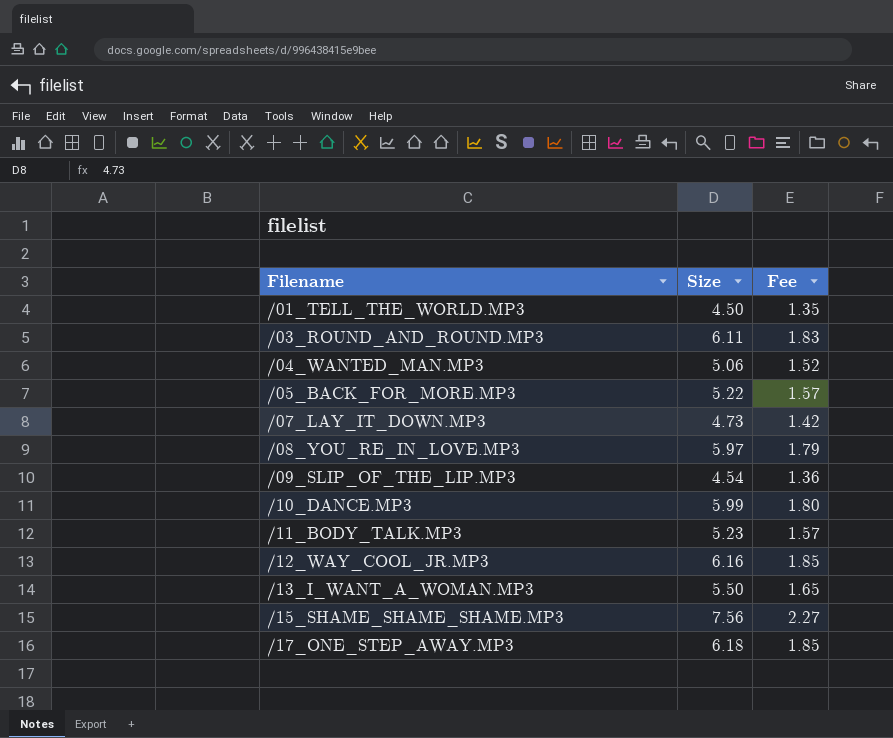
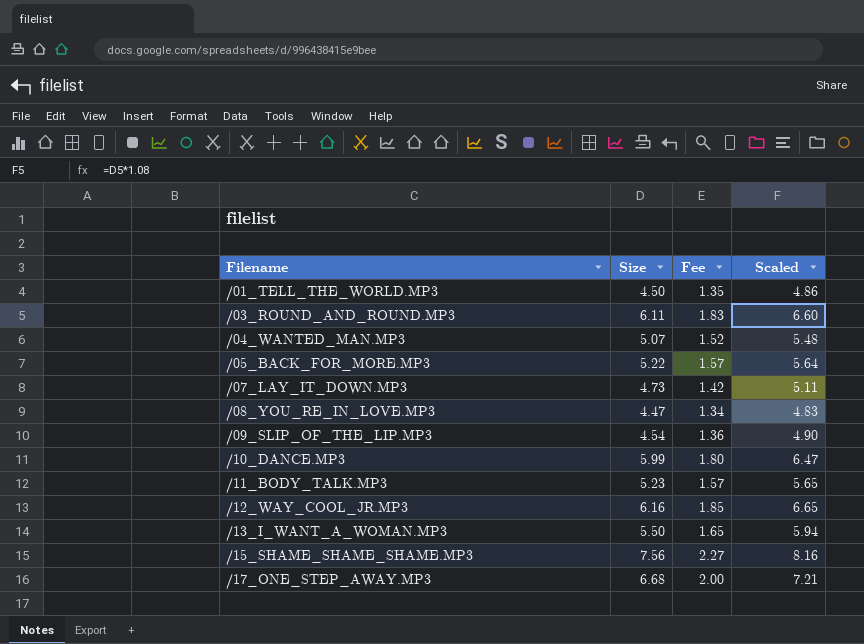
column Scaled | formula: none -> [Size] * 1.08
/04_WANTED_MAN.MP3 | Size: 5.06 -> 5.07
/08_YOU_RE_IN_LOVE.MP3 | Size: 5.97 -> 4.47
/08_YOU_RE_IN_LOVE.MP3 | Fee: 1.79 -> 1.34
/17_ONE_STEP_AWAY.MP3 | Size: 6.18 -> 6.68
/17_ONE_STEP_AWAY.MP3 | Fee: 1.85 -> 2.00

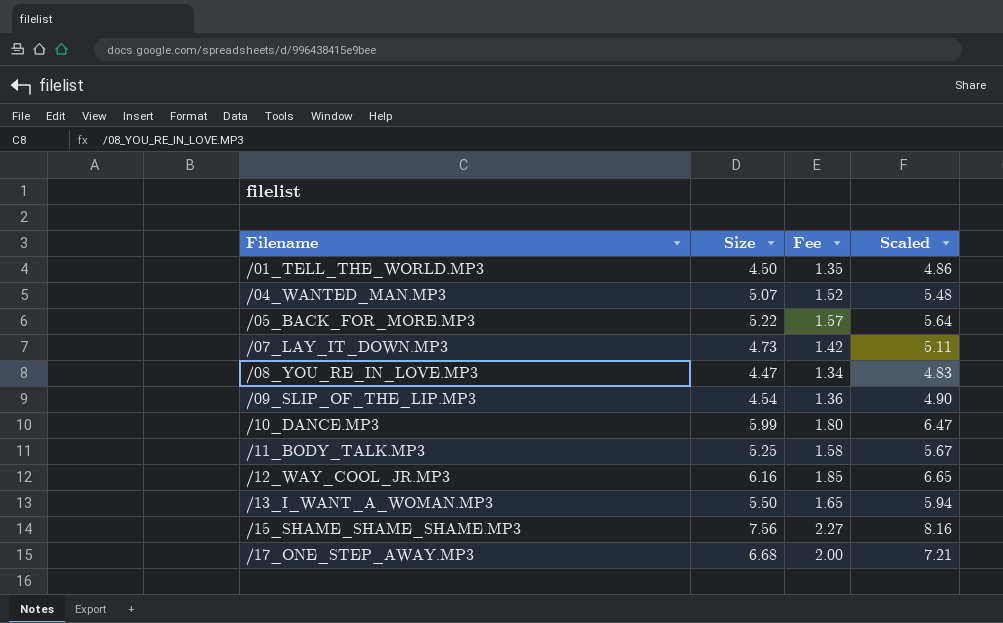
row /03_ROUND_AND_ROUND.MP3: 6.11 | 1.83 | 6.60 -> none
/11_BODY_TALK.MP3 | Size: 5.23 -> 5.25
/11_BODY_TALK.MP3 | Fee: 1.57 -> 1.58
/11_BODY_TALK.MP3 | Scaled: 5.65 -> 5.67

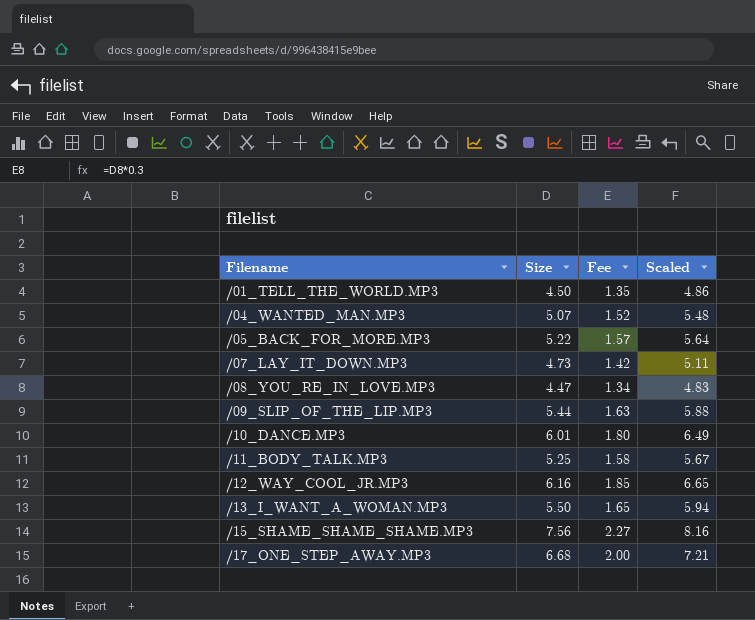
/09_SLIP_OF_THE_LIP.MP3 | Size: 4.54 -> 5.44
/09_SLIP_OF_THE_LIP.MP3 | Fee: 1.36 -> 1.63
/09_SLIP_OF_THE_LIP.MP3 | Scaled: 4.90 -> 5.88
/10_DANCE.MP3 | Size: 5.99 -> 6.01
/10_DANCE.MP3 | Scaled: 6.47 -> 6.49

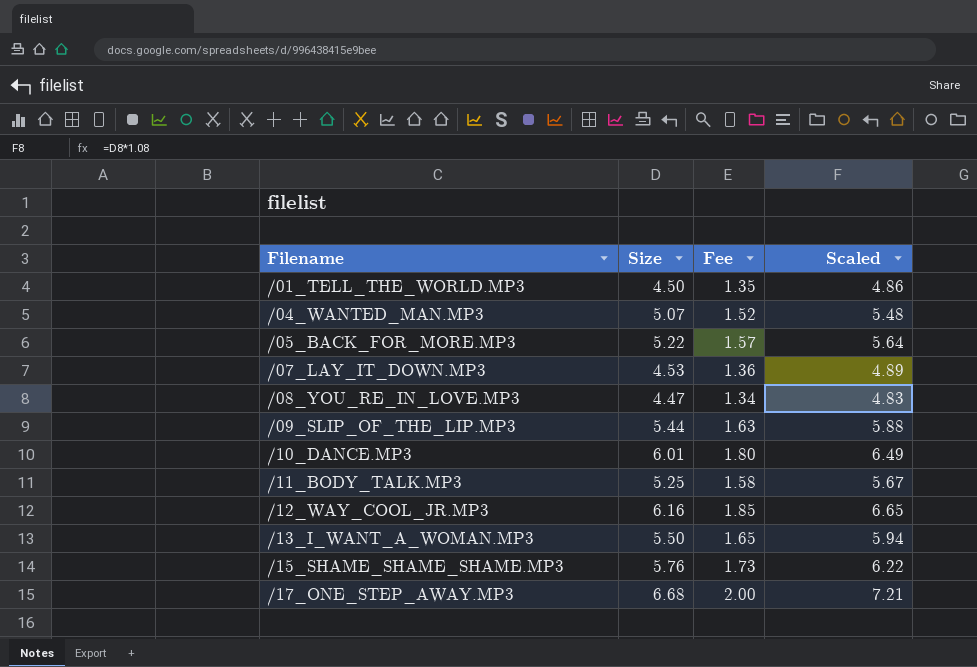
/07_LAY_IT_DOWN.MP3 | Size: 4.73 -> 4.53
/07_LAY_IT_DOWN.MP3 | Fee: 1.42 -> 1.36
/07_LAY_IT_DOWN.MP3 | Scaled: 5.11 -> 4.89
/15_SHAME_SHAME_SHAME.MP3 | Size: 7.56 -> 5.76
/15_SHAME_SHAME_SHAME.MP3 | Fee: 2.27 -> 1.73
/15_SHAME_SHAME_SHAME.MP3 | Scaled: 8.16 -> 6.22

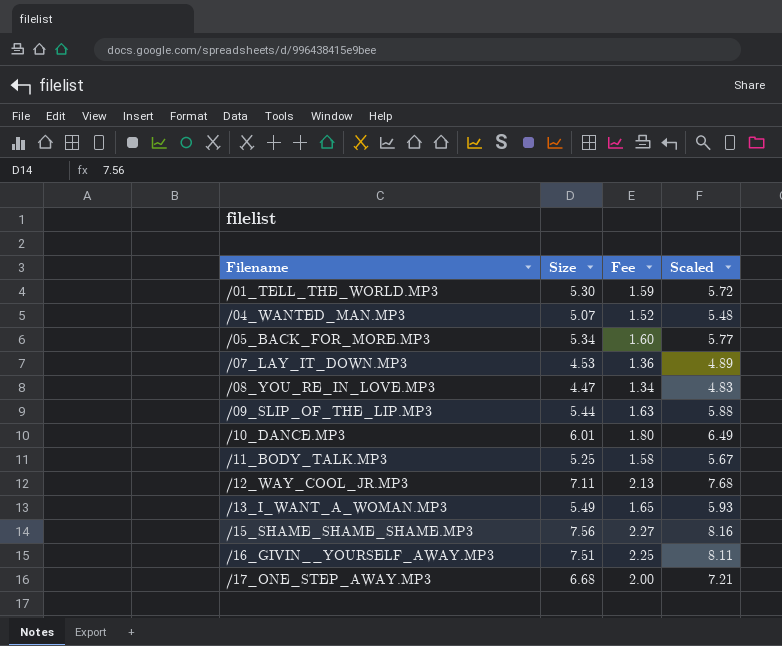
/01_TELL_THE_WORLD.MP3 | Size: 4.50 -> 5.30
/01_TELL_THE_WORLD.MP3 | Fee: 1.35 -> 1.59
/01_TELL_THE_WORLD.MP3 | Scaled: 4.86 -> 5.72
/05_BACK_FOR_MORE.MP3 | Size: 5.22 -> 5.34
/05_BACK_FOR_MORE.MP3 | Fee: 1.57 -> 1.60
/05_BACK_FOR_MORE.MP3 | Scaled: 5.64 -> 5.77
/12_WAY_COOL_JR.MP3 | Size: 6.16 -> 7.11
/12_WAY_COOL_JR.MP3 | Fee: 1.85 -> 2.13
/12_WAY_COOL_JR.MP3 | Scaled: 6.65 -> 7.68
/13_I_WANT_A_WOMAN.MP3 | Size: 5.50 -> 5.49
/13_I_WANT_A_WOMAN.MP3 | Scaled: 5.94 -> 5.93
/15_SHAME_SHAME_SHAME.MP3 | Size: 5.76 -> 7.56
/15_SHAME_SHAME_SHAME.MP3 | Fee: 1.73 -> 2.27
/15_SHAME_SHAME_SHAME.MP3 | Scaled: 6.22 -> 8.16
row /16_GIVIN__YOURSELF_AWAY.MP3: none -> 7.51 | 2.25 | 8.11

